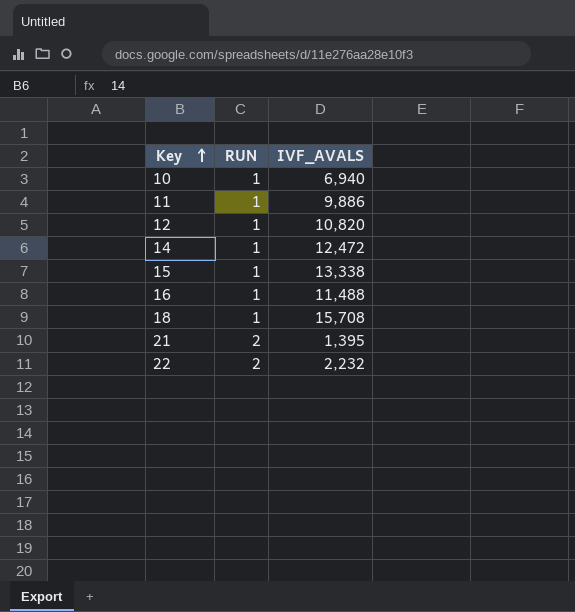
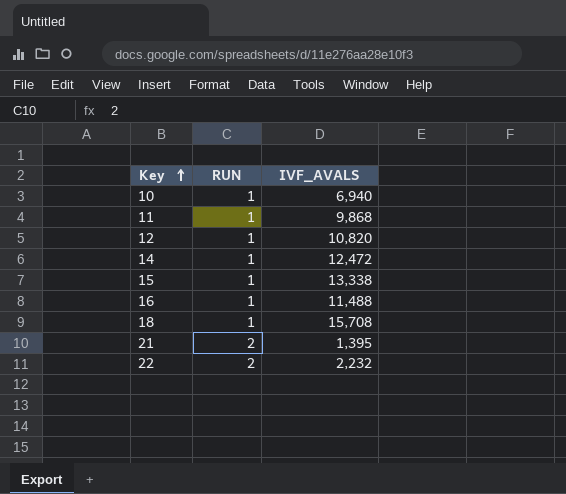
11 | IVF_AVALS: 9,886 -> 9,868

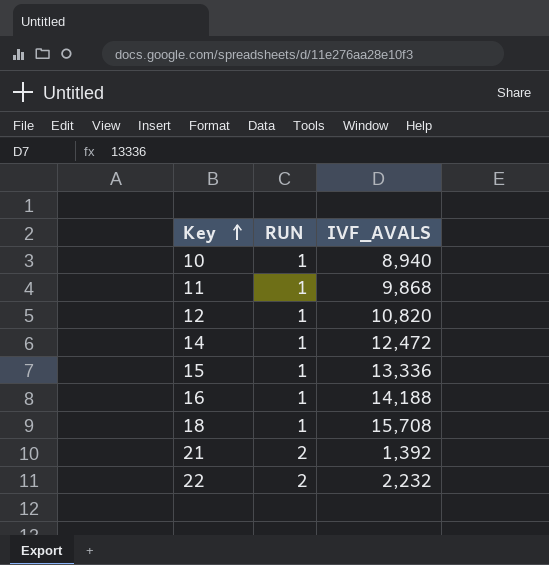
10 | IVF_AVALS: 6,940 -> 8,940
15 | IVF_AVALS: 13,338 -> 13,336
16 | IVF_AVALS: 11,488 -> 14,188
21 | IVF_AVALS: 1,395 -> 1,392

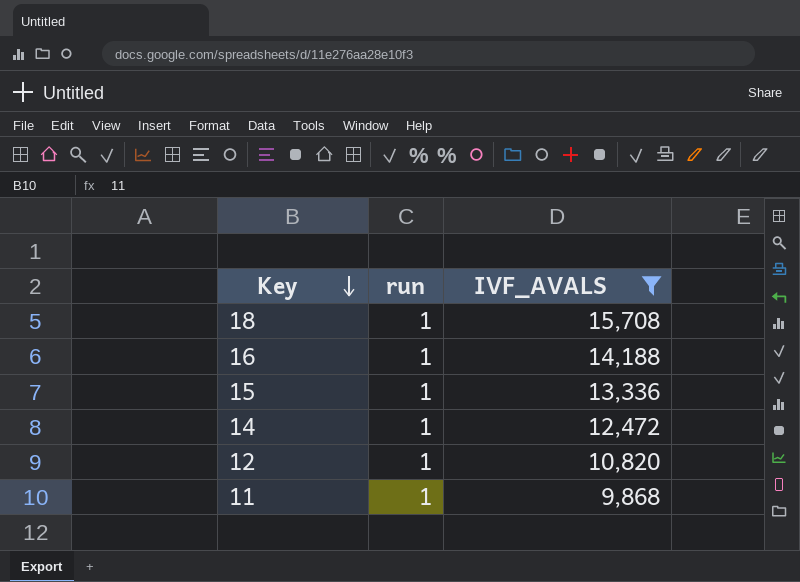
filter: none -> IVF_AVALS >= 9,868
row order: Key ascending -> Key descending
column name: RUN -> run

